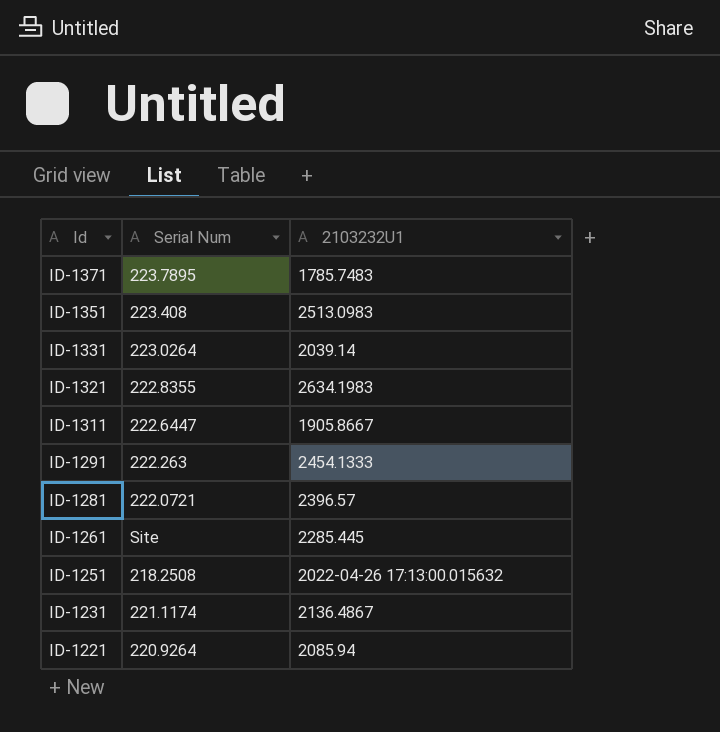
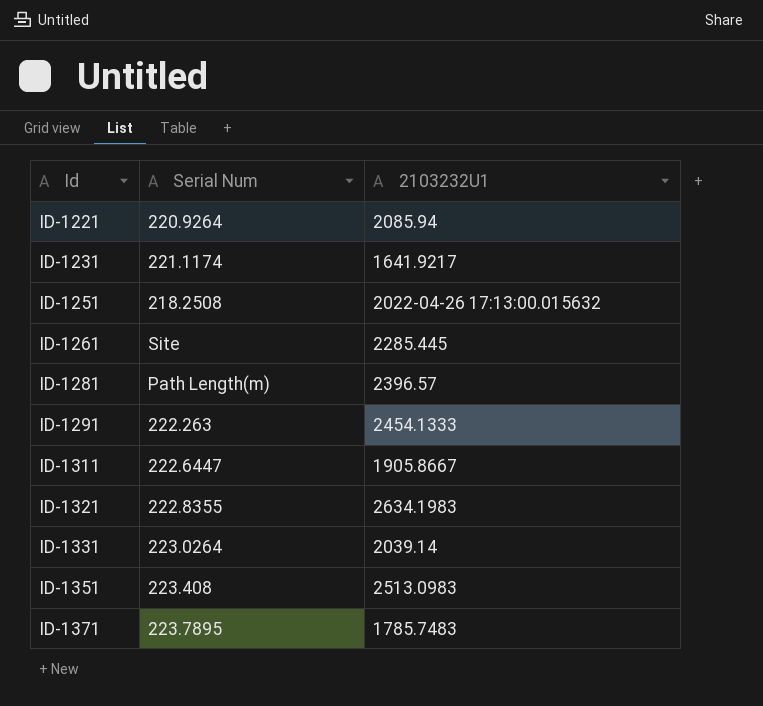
row order: Id descending -> Id ascending
ID-1231 | 2103232U1: 2136.4867 -> 1641.9217
ID-1281 | Serial Num: 222.0721 -> Path Length(m)

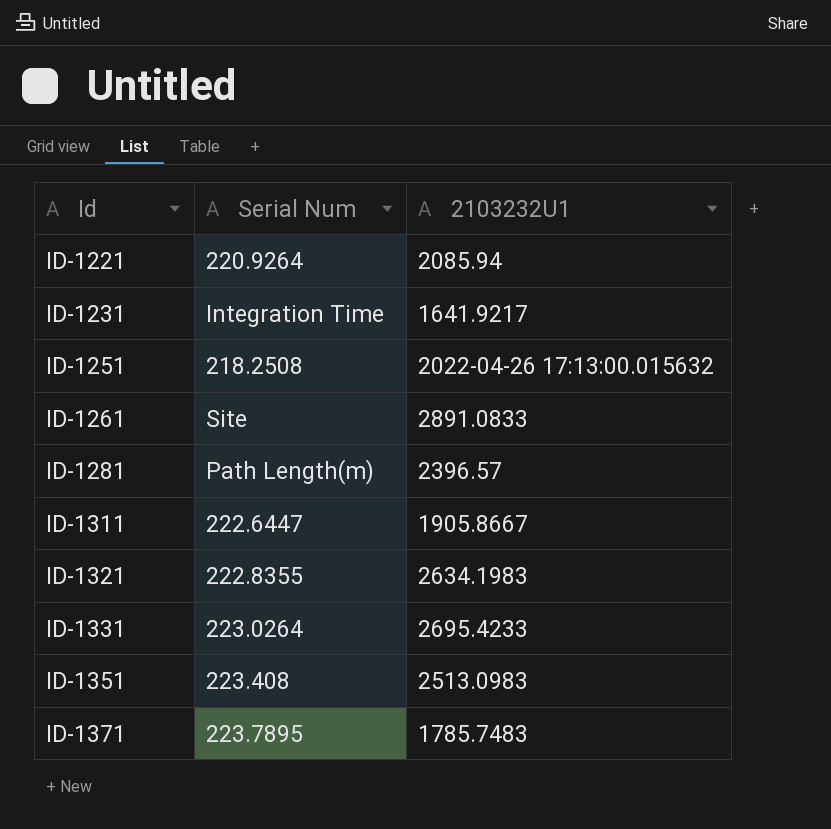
row ID-1291: 222.263 | 2454.1333 -> none
ID-1231 | Serial Num: 221.1174 -> Integration Time
ID-1261 | 2103232U1: 2285.445 -> 2891.0833
ID-1331 | 2103232U1: 2039.14 -> 2695.4233

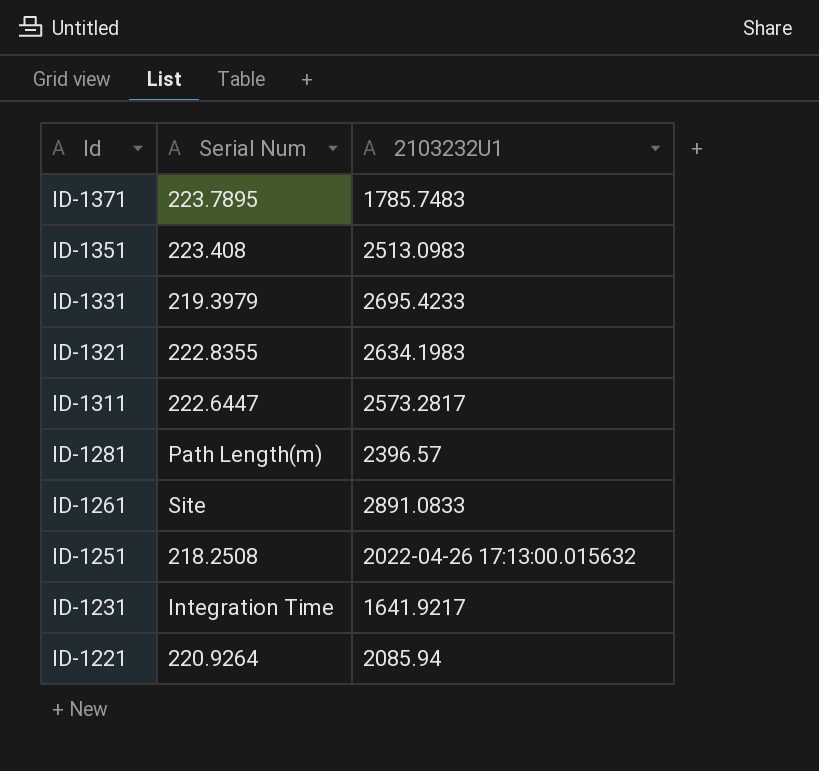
row order: Id ascending -> Id descending
ID-1331 | Serial Num: 223.0264 -> 219.3979
ID-1311 | 2103232U1: 1905.8667 -> 2573.2817

